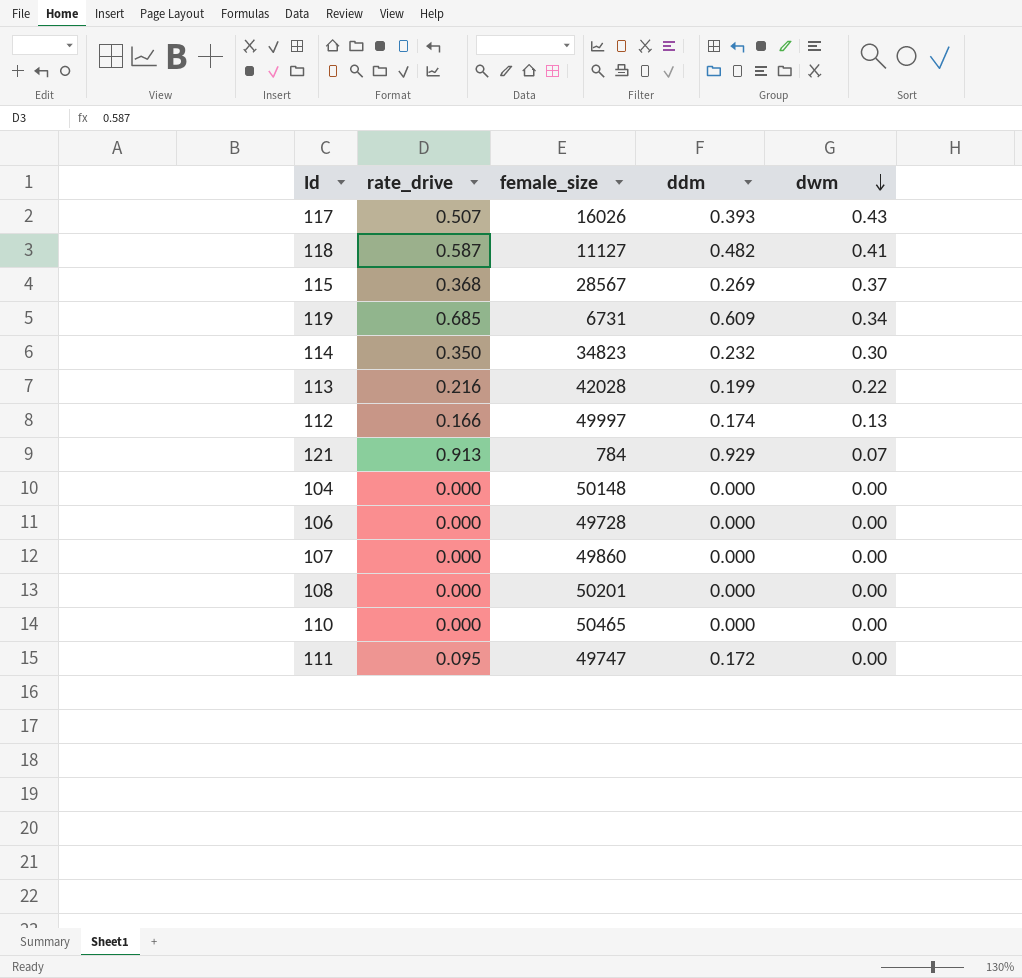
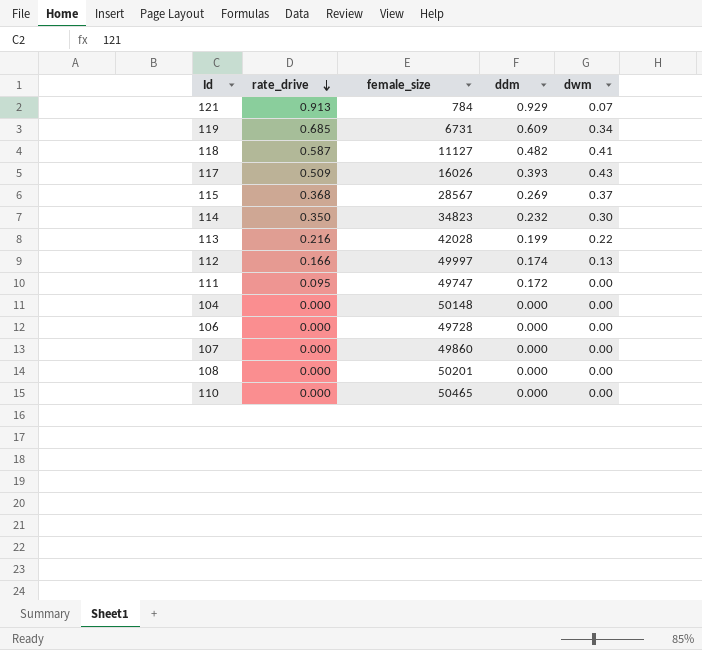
row order: dwm descending -> rate_drive descending
117 | rate_drive: 0.507 -> 0.509

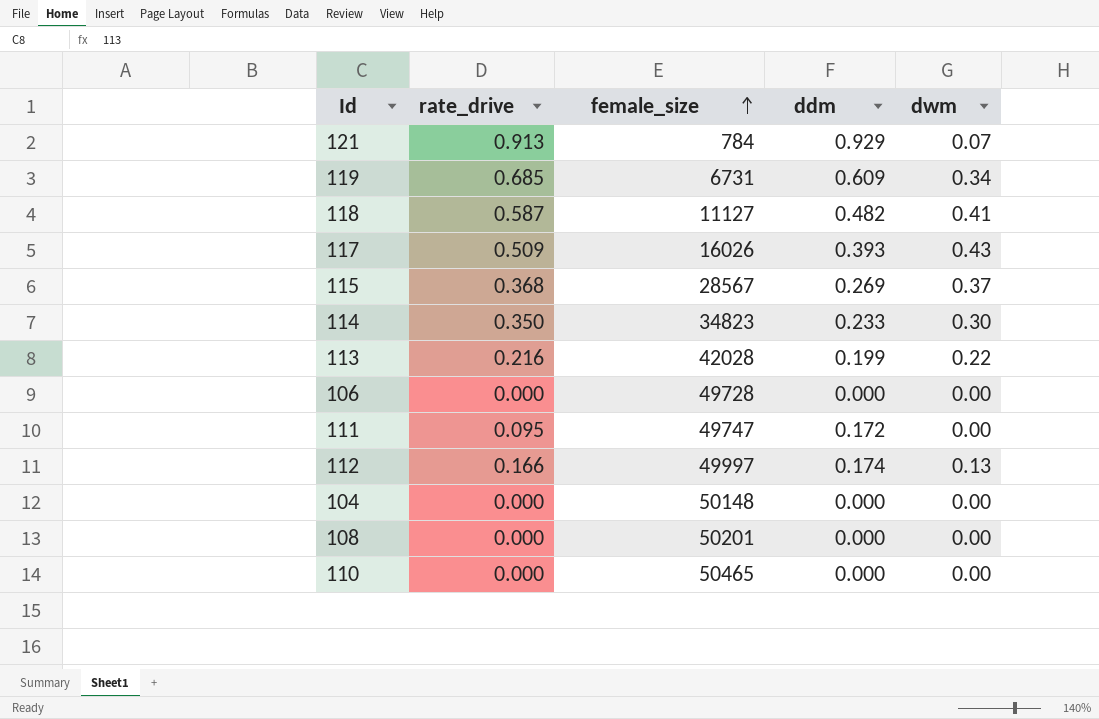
row order: rate_drive descending -> female_size ascending
row 107: 0.000 | 49860 | 0.000 | 0.00 -> none
114 | ddm: 0.232 -> 0.233

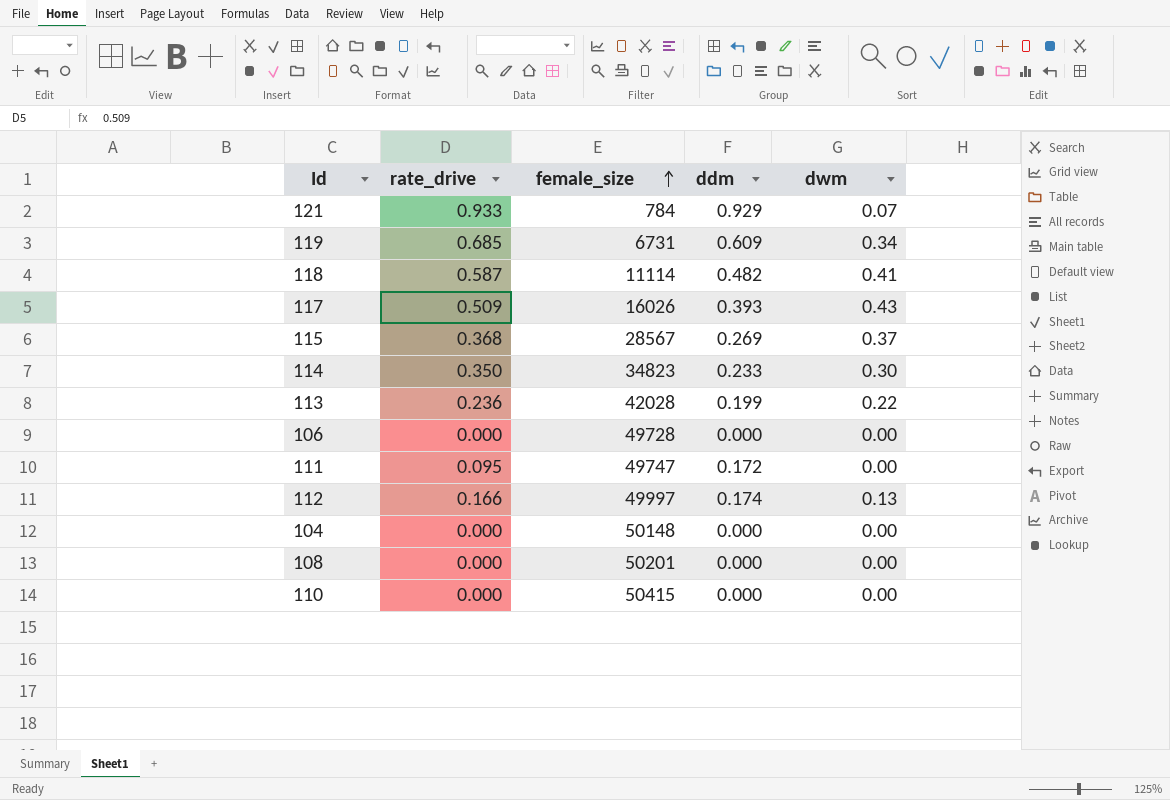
121 | rate_drive: 0.913 -> 0.933
118 | female_size: 11127 -> 11114
113 | rate_drive: 0.216 -> 0.236
110 | female_size: 50465 -> 50415

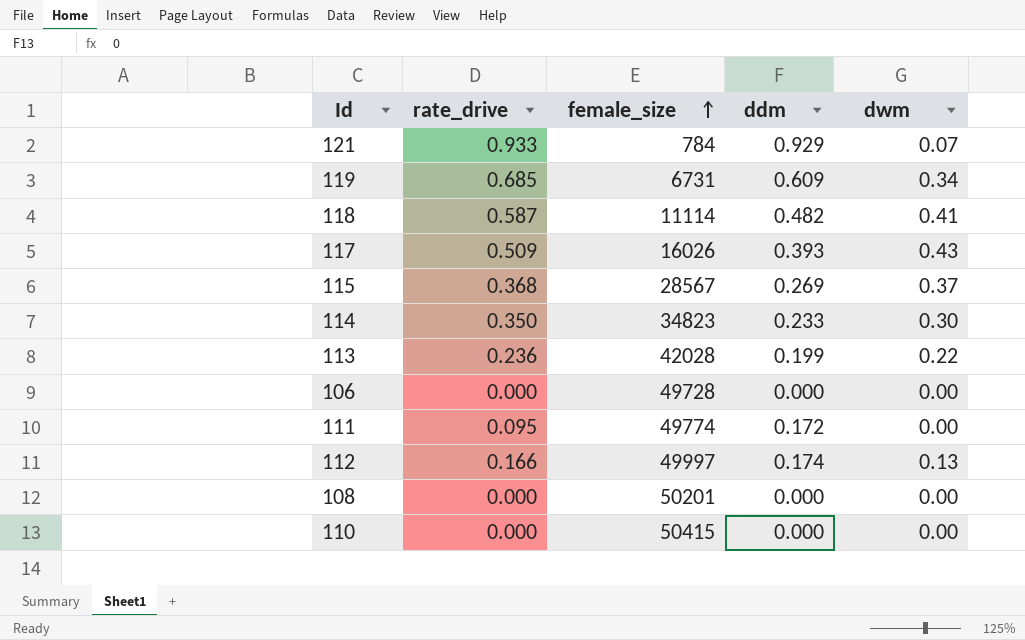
row 104: 0.000 | 50148 | 0.000 | 0.00 -> none
111 | female_size: 49747 -> 49774

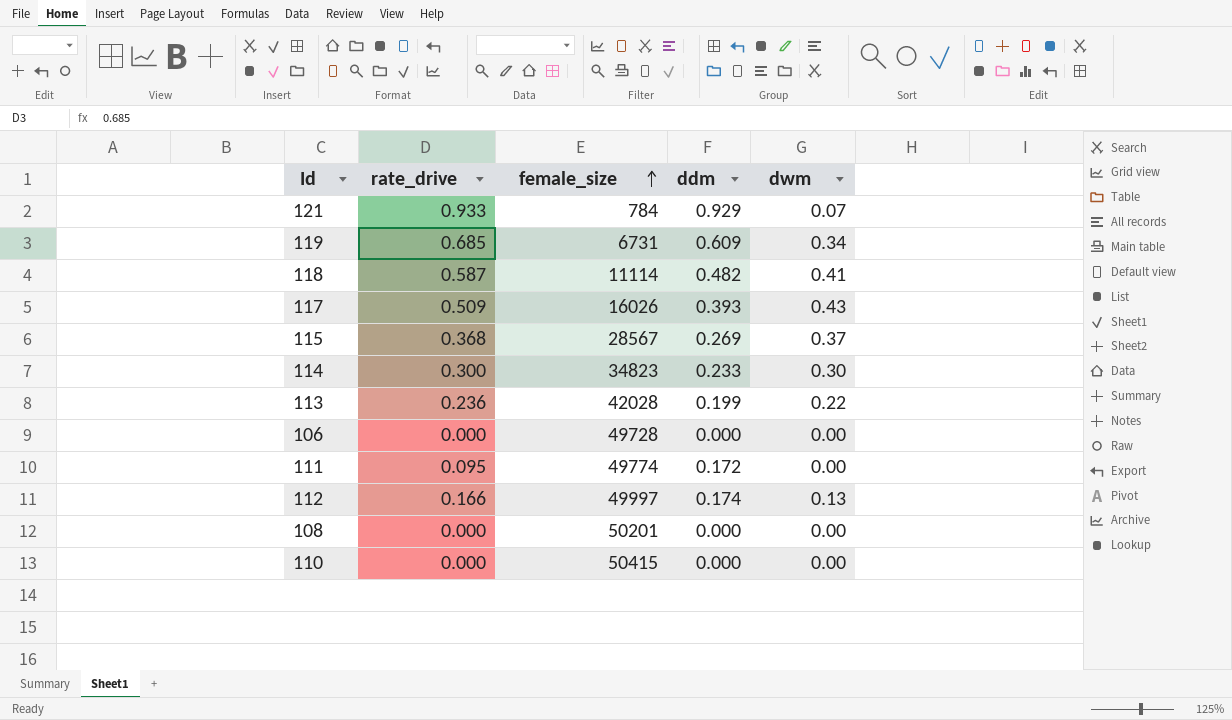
114 | rate_drive: 0.350 -> 0.300

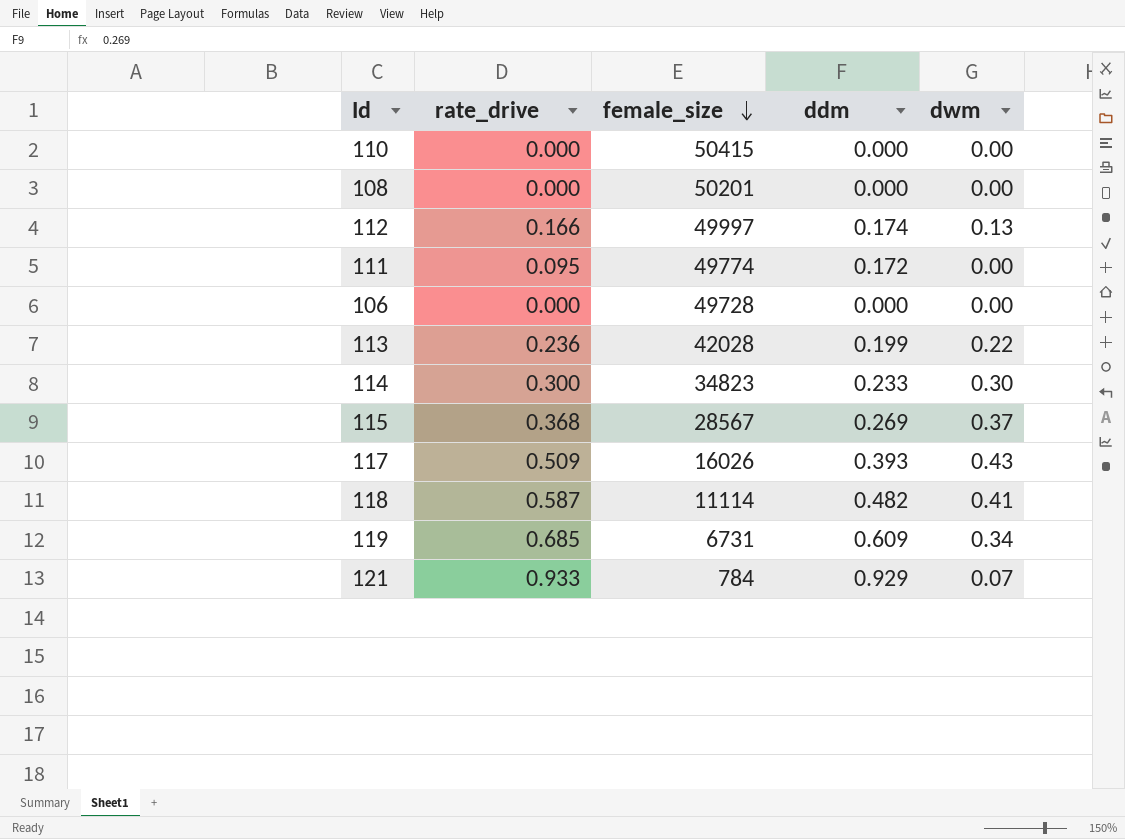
row order: female_size ascending -> female_size descending

